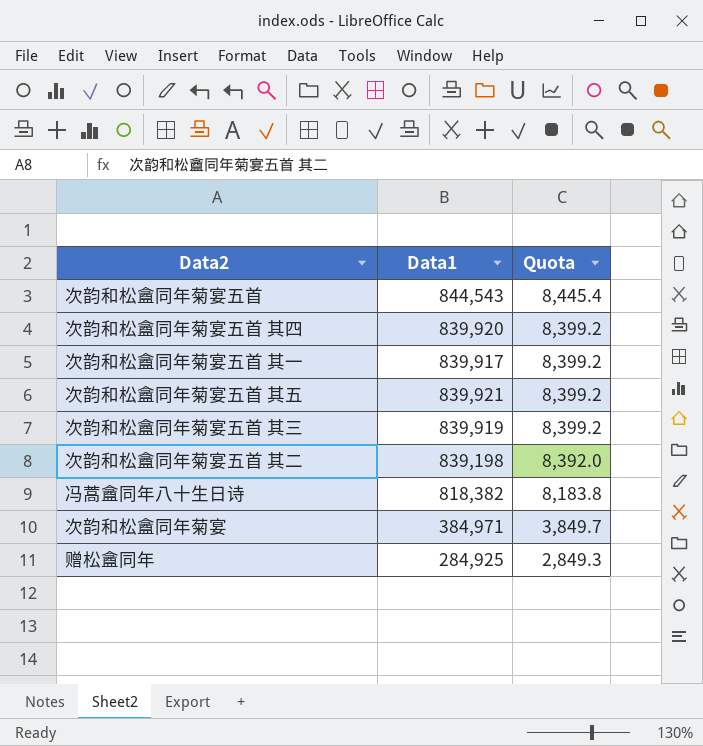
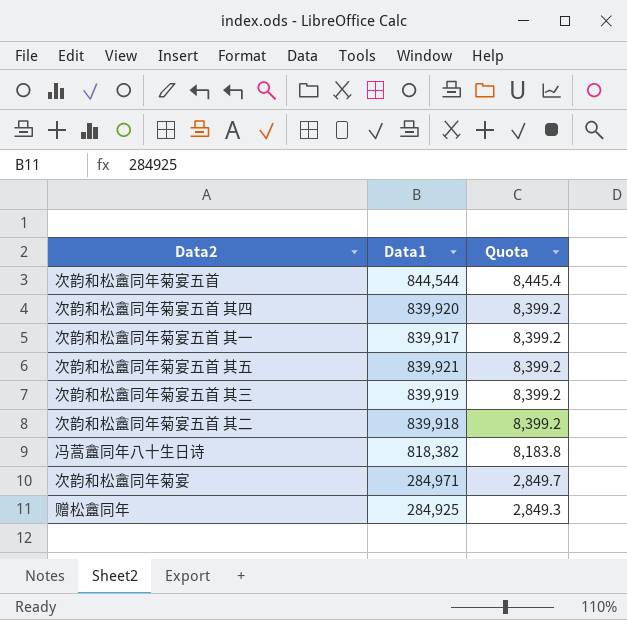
次韵和松盦同年菊宴五首 | Data1: 844,543 -> 844,544
次韵和松盦同年菊宴五首 其二 | Data1: 839,198 -> 839,918
次韵和松盦同年菊宴五首 其二 | Quota: 8,392.0 -> 8,399.2
次韵和松盦同年菊宴 | Data1: 384,971 -> 284,971
次韵和松盦同年菊宴 | Quota: 3,849.7 -> 2,849.7

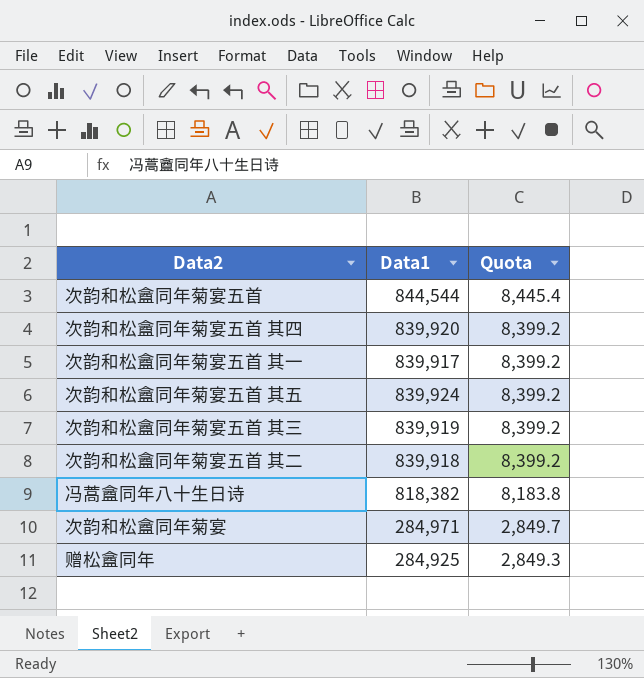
次韵和松盦同年菊宴五首 其五 | Data1: 839,921 -> 839,924

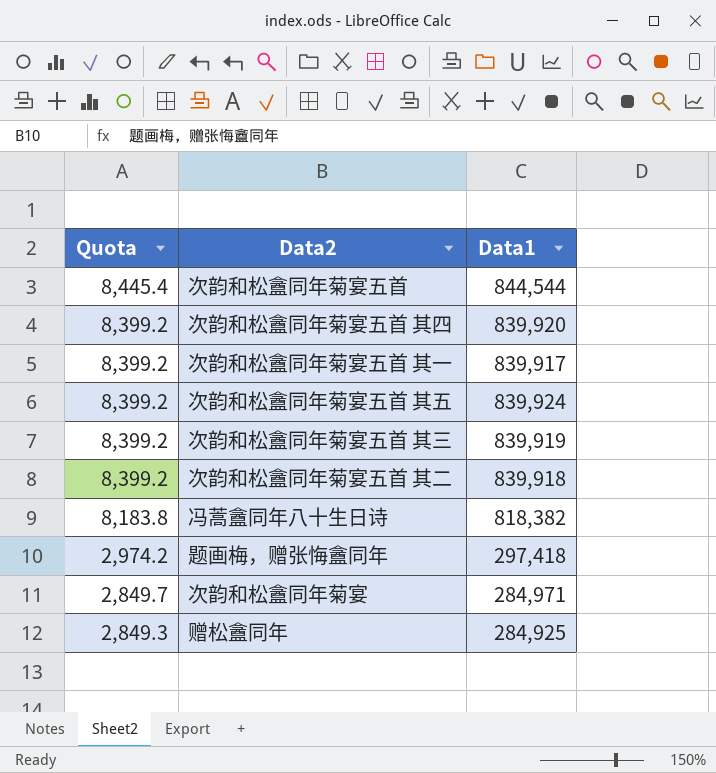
column Quota | position: 3 -> 1
row 题画梅，赠张悔盦同年: none -> 2,974.2 | 297,418

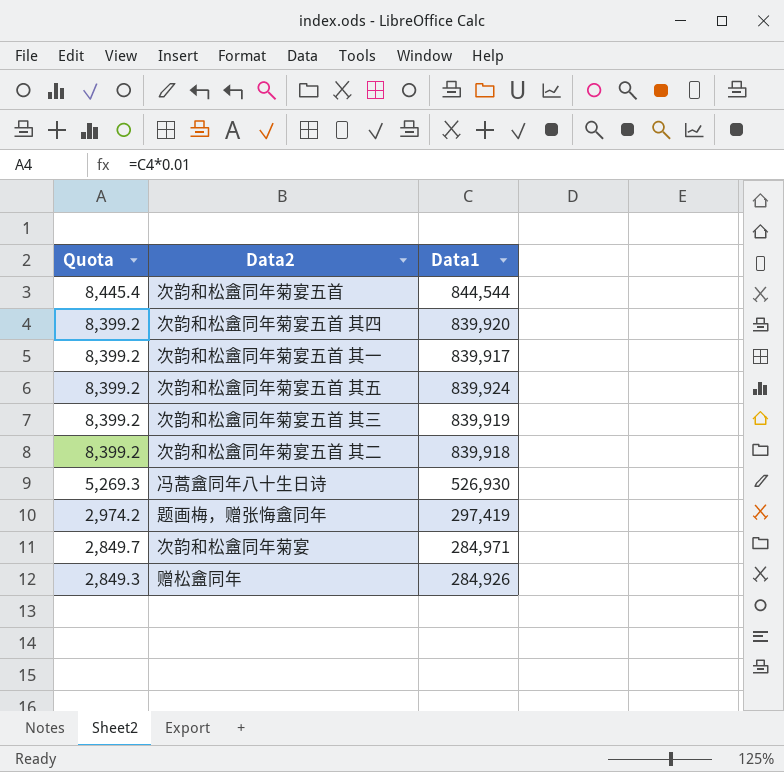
冯蒿盦同年八十生日诗 | Quota: 8,183.8 -> 5,269.3
冯蒿盦同年八十生日诗 | Data1: 818,382 -> 526,930
题画梅，赠张悔盦同年 | Data1: 297,418 -> 297,419
赠松盦同年 | Data1: 284,925 -> 284,926

